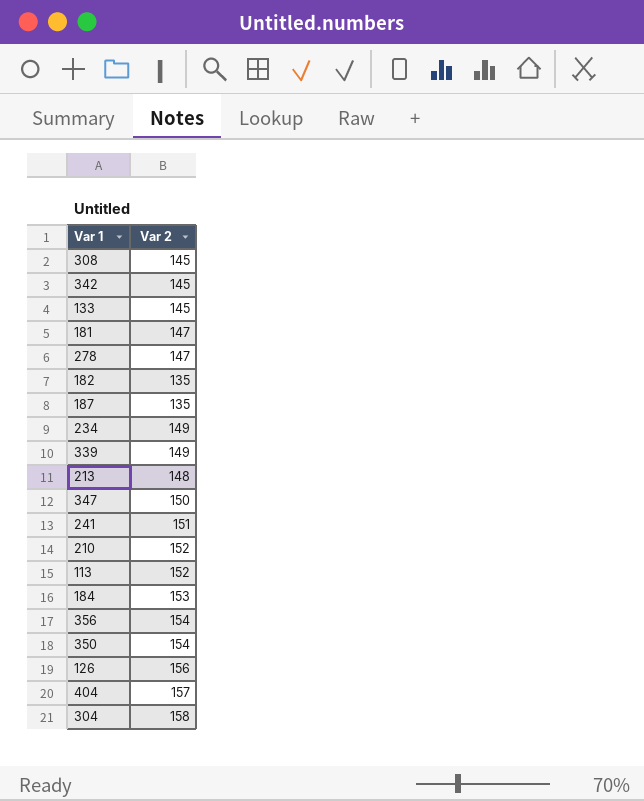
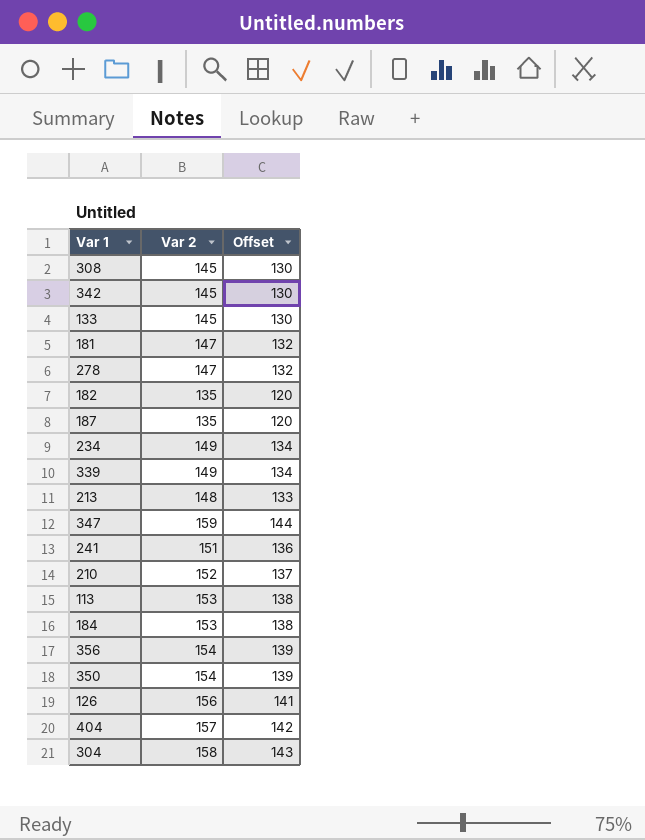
column Offset | formula: none -> [Var 2] - 15
347 | Var 2: 150 -> 159
113 | Var 2: 152 -> 153

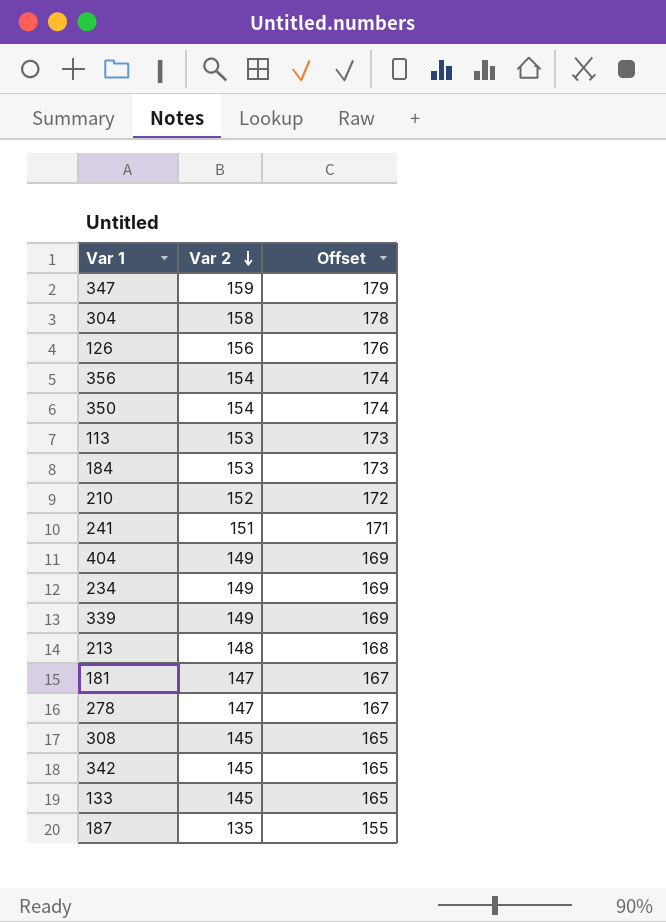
row order: none -> Var 2 descending
column Offset | formula: [Var 2] - 15 -> [Var 2] + 20
row 182: 135 | 120 -> none
404 | Var 2: 157 -> 149

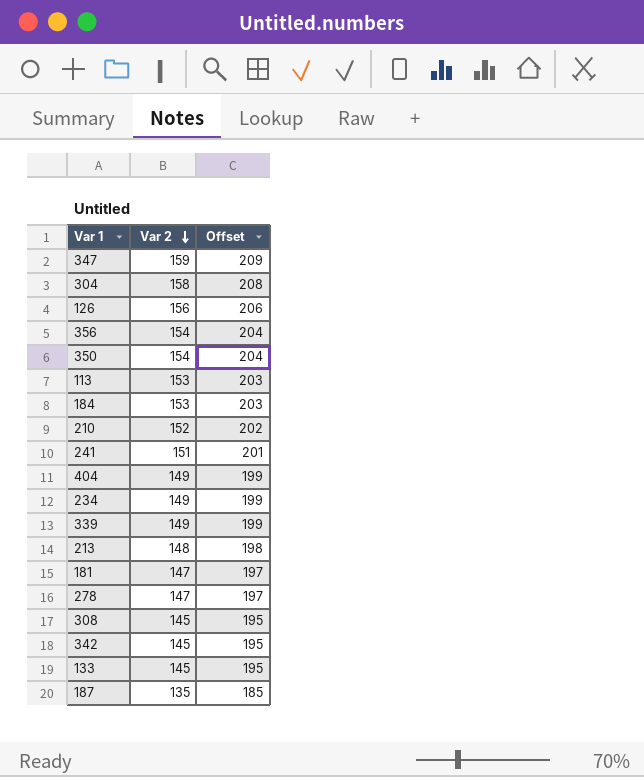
column Offset | formula: [Var 2] + 20 -> [Var 2] + 50

